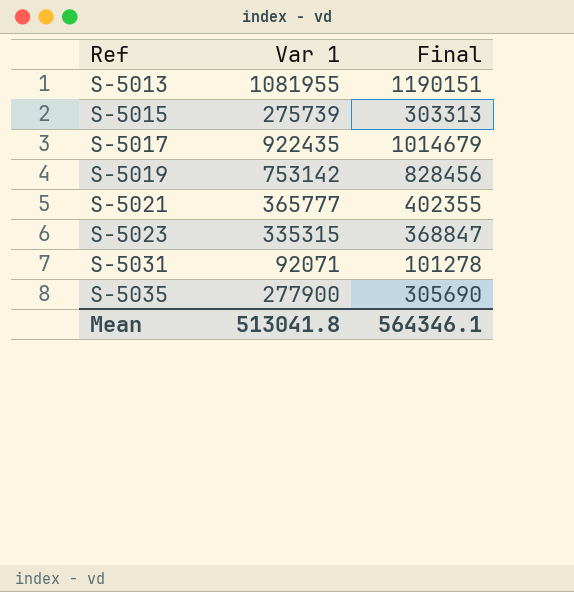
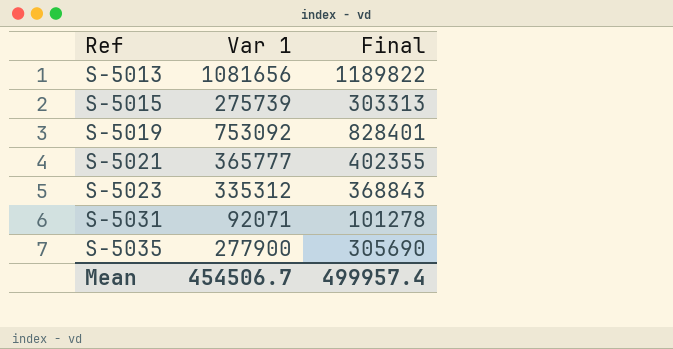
row S-5017: 922435 | 1014679 -> none
S-5013 | Var 1: 1081955 -> 1081656
S-5013 | Final: 1190151 -> 1189822
S-5019 | Var 1: 753142 -> 753092
S-5019 | Final: 828456 -> 828401
S-5023 | Var 1: 335315 -> 335312
S-5023 | Final: 368847 -> 368843
Mean | Var 1: 513041.8 -> 454506.7
Mean | Final: 564346.1 -> 499957.4

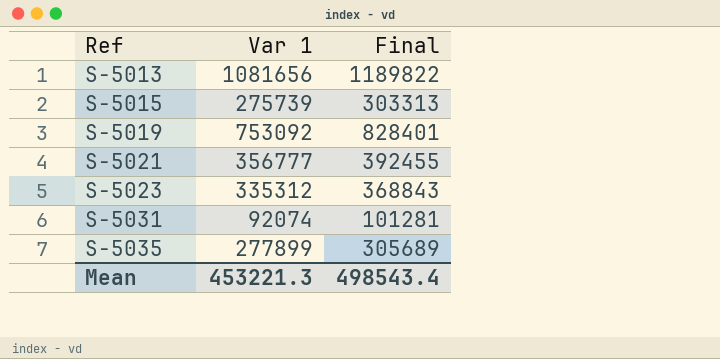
S-5021 | Var 1: 365777 -> 356777
S-5021 | Final: 402355 -> 392455
S-5031 | Var 1: 92071 -> 92074
S-5031 | Final: 101278 -> 101281
S-5035 | Var 1: 277900 -> 277899
S-5035 | Final: 305690 -> 305689
Mean | Var 1: 454506.7 -> 453221.3
Mean | Final: 499957.4 -> 498543.4

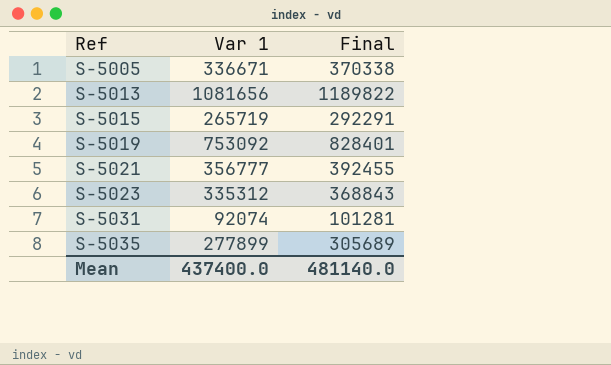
row S-5005: none -> 336671 | 370338
S-5015 | Var 1: 275739 -> 265719
S-5015 | Final: 303313 -> 292291
Mean | Var 1: 453221.3 -> 437400.0
Mean | Final: 498543.4 -> 481140.0

